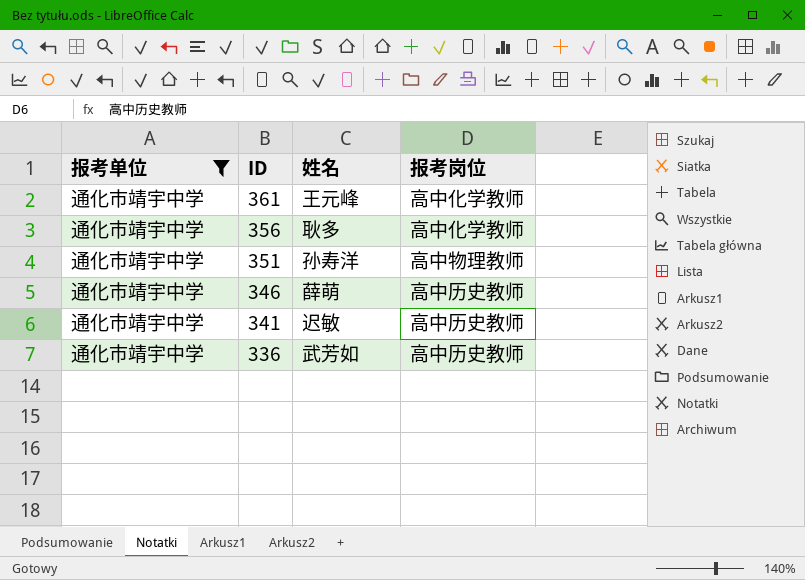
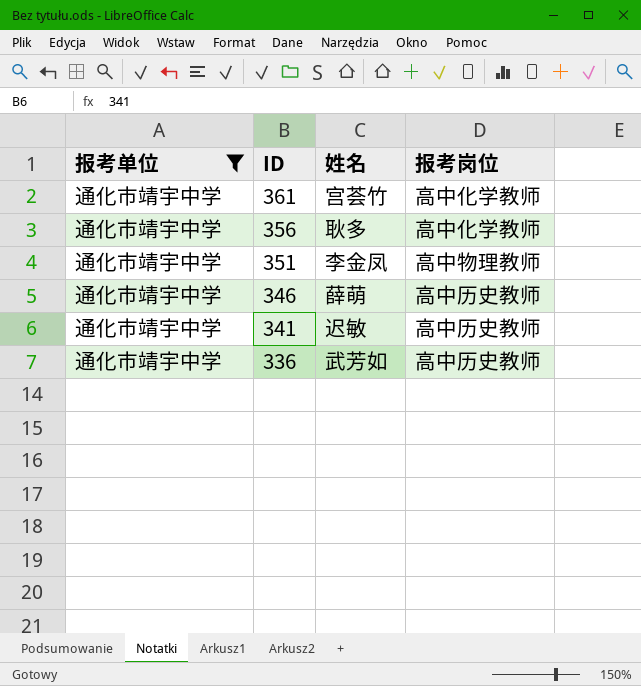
361 | 姓名: 王元峰 -> 宫荟竹
351 | 姓名: 孙寿洋 -> 李金凤

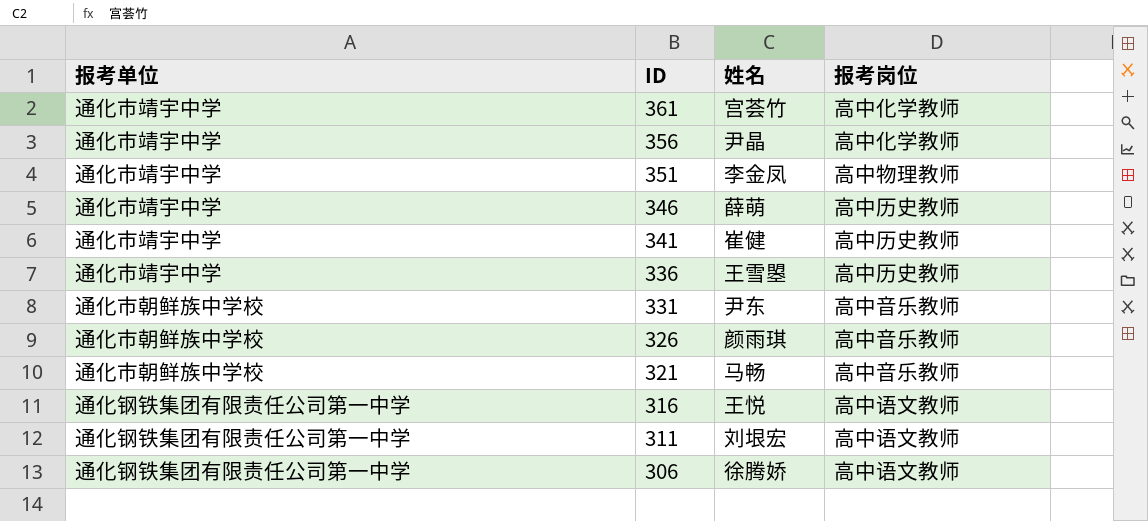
filter: 报考单位 = 通化市靖宇中学 -> none
356 | 姓名: 耿多 -> 尹晶
341 | 姓名: 迟敏 -> 崔健
336 | 姓名: 武芳如 -> 王雪曌

